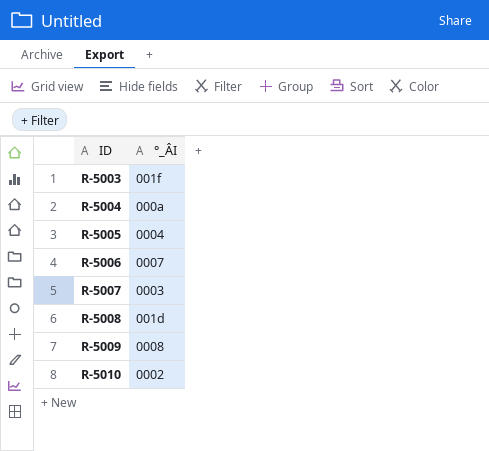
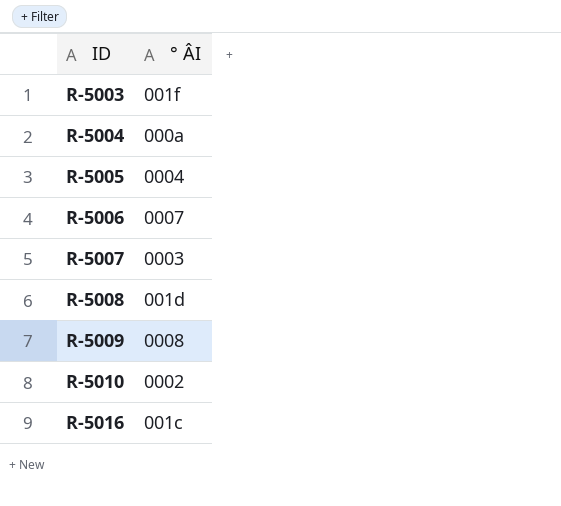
column name: °_ÂI -> ° ÂI
row R-5016: none -> 001c

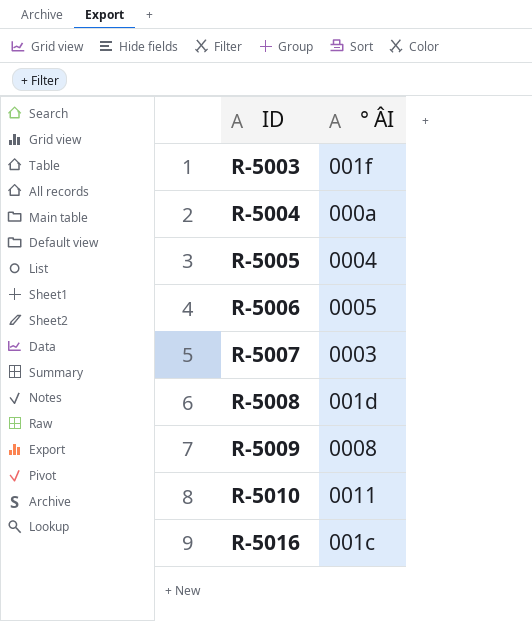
R-5006 | ° ÂI: 0007 -> 0005
R-5010 | ° ÂI: 0002 -> 0011

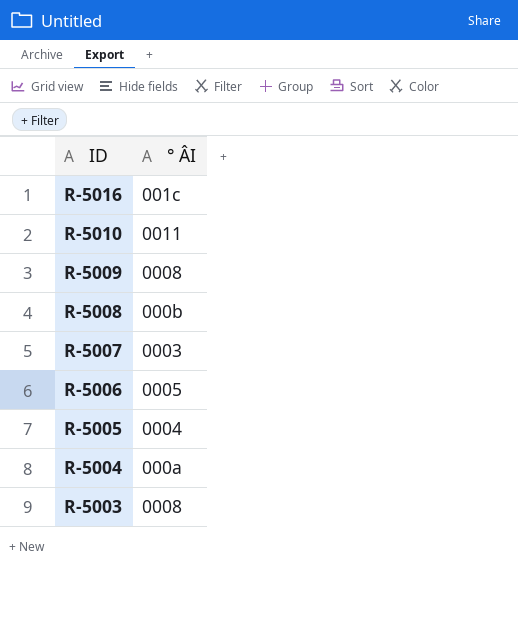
row order: ID ascending -> ID descending
R-5008 | ° ÂI: 001d -> 000b
R-5003 | ° ÂI: 001f -> 0008

